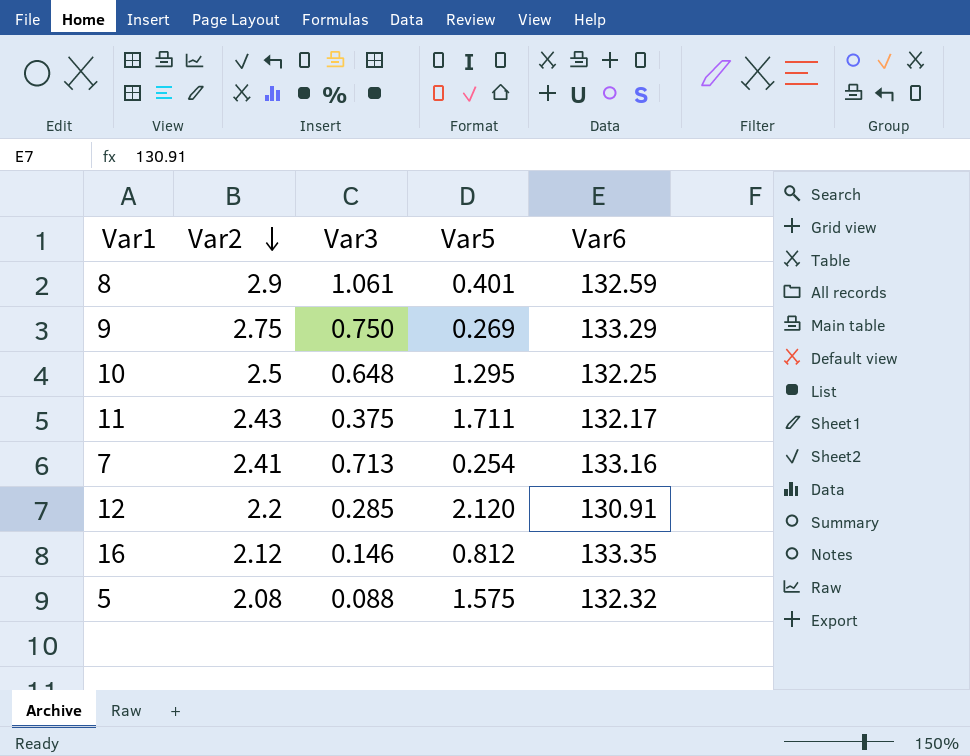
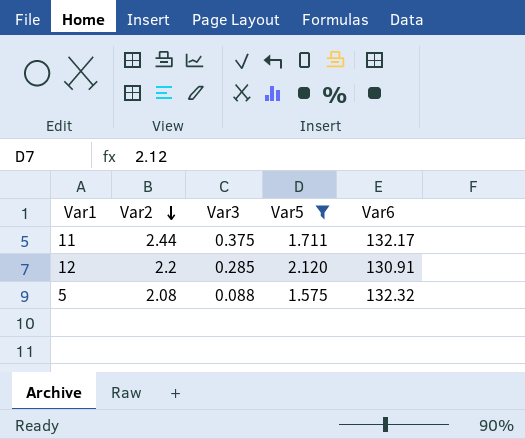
filter: none -> Var5 >= 1.575
11 | Var2: 2.43 -> 2.44

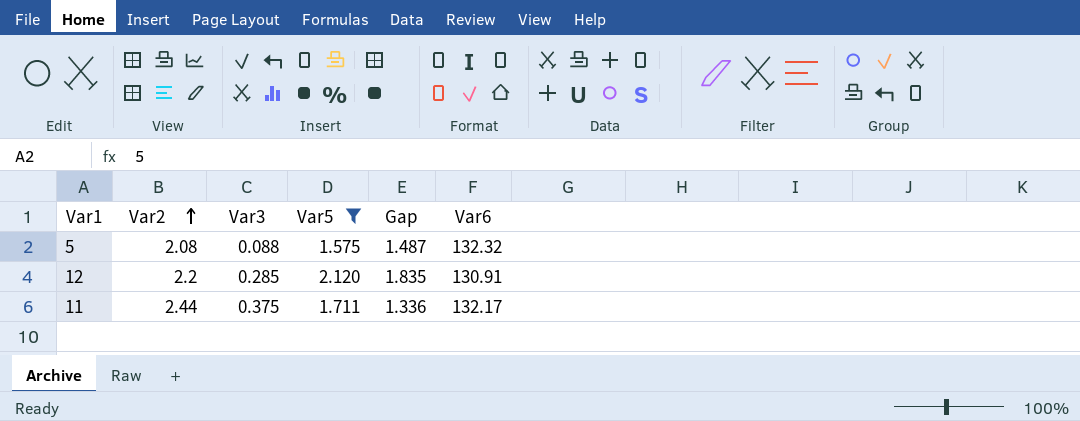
row order: Var2 descending -> Var2 ascending
column Gap | formula: none -> [Var5] - [Var3]

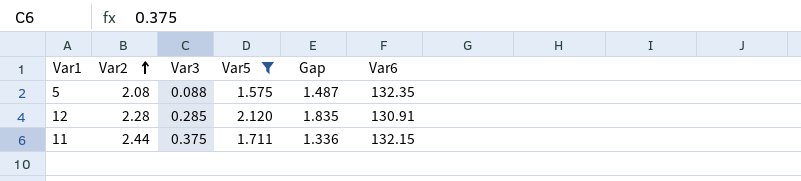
5 | Var6: 132.32 -> 132.35
12 | Var2: 2.2 -> 2.28
11 | Var6: 132.17 -> 132.15

